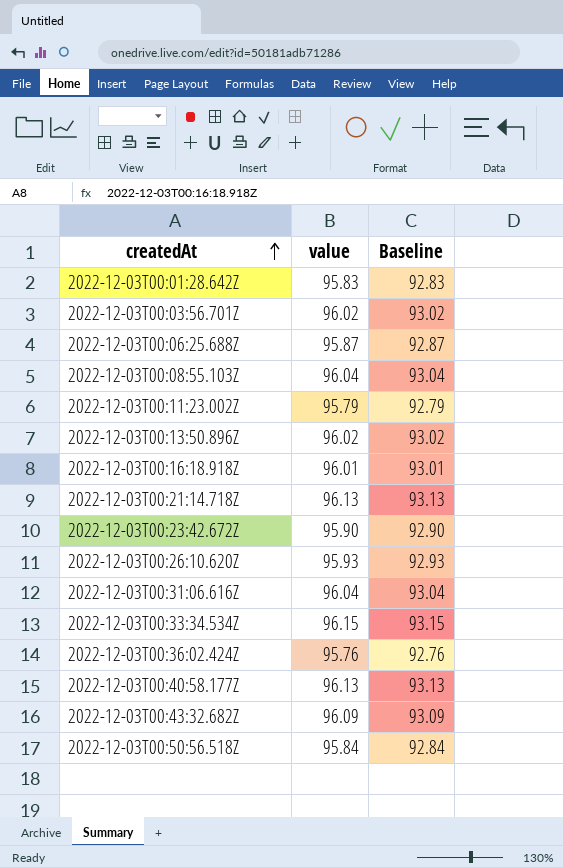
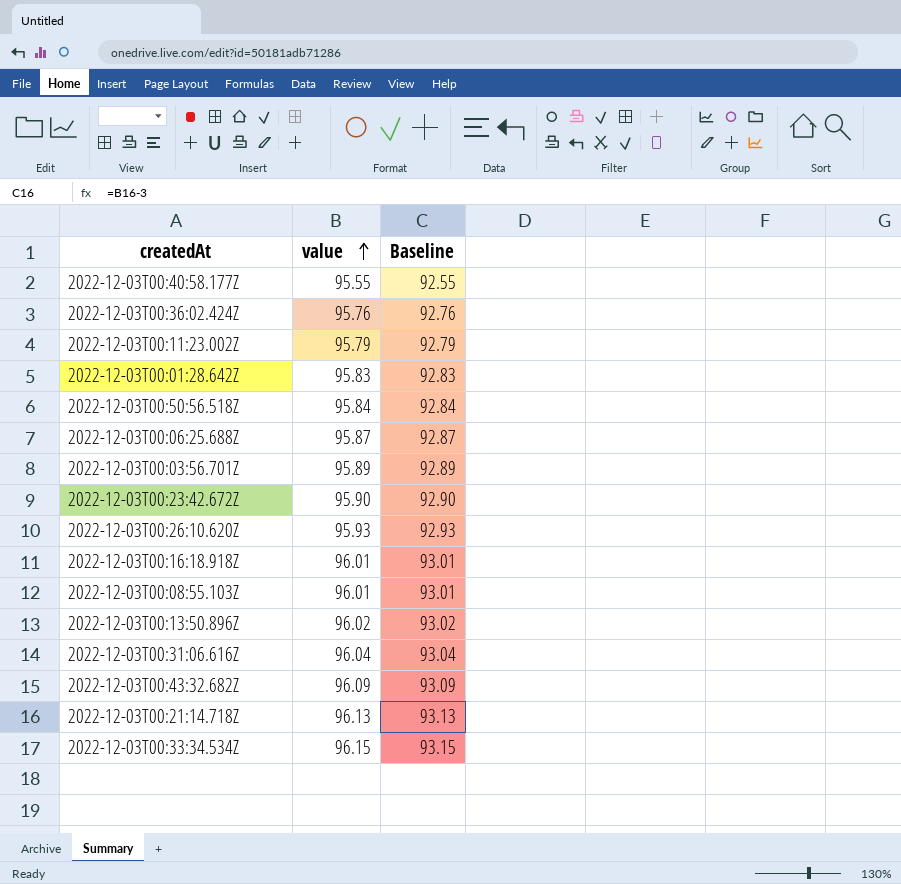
row order: createdAt ascending -> value ascending
2022-12-03T00:40:58.177Z | value: 96.13 -> 95.55
2022-12-03T00:40:58.177Z | Baseline: 93.13 -> 92.55
2022-12-03T00:03:56.701Z | value: 96.02 -> 95.89
2022-12-03T00:03:56.701Z | Baseline: 93.02 -> 92.89
2022-12-03T00:08:55.103Z | value: 96.04 -> 96.01
2022-12-03T00:08:55.103Z | Baseline: 93.04 -> 93.01

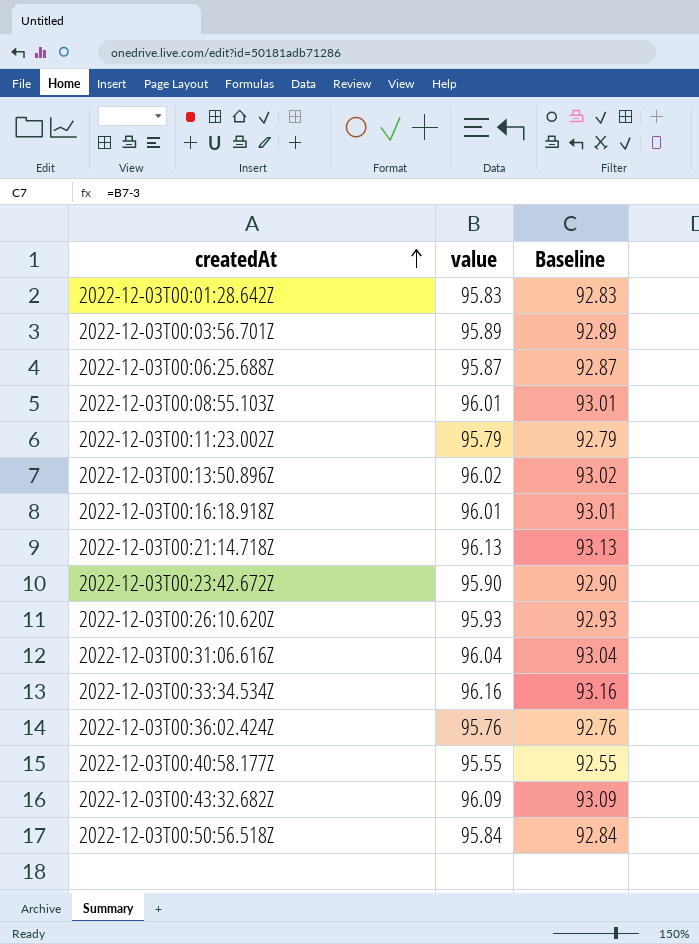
row order: value ascending -> createdAt ascending
2022-12-03T00:33:34.534Z | value: 96.15 -> 96.16
2022-12-03T00:33:34.534Z | Baseline: 93.15 -> 93.16

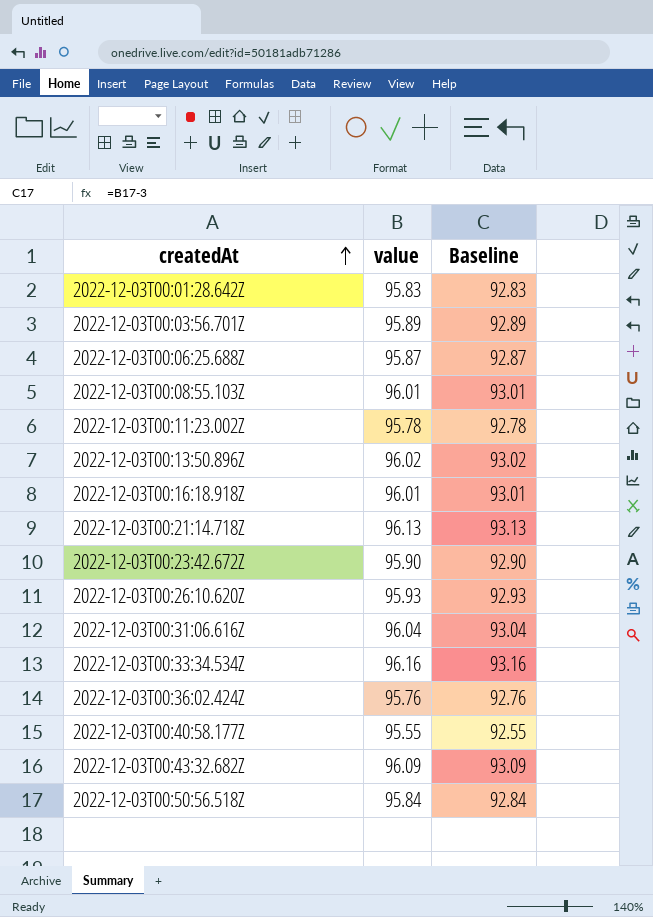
2022-12-03T00:11:23.002Z | value: 95.79 -> 95.78
2022-12-03T00:11:23.002Z | Baseline: 92.79 -> 92.78

